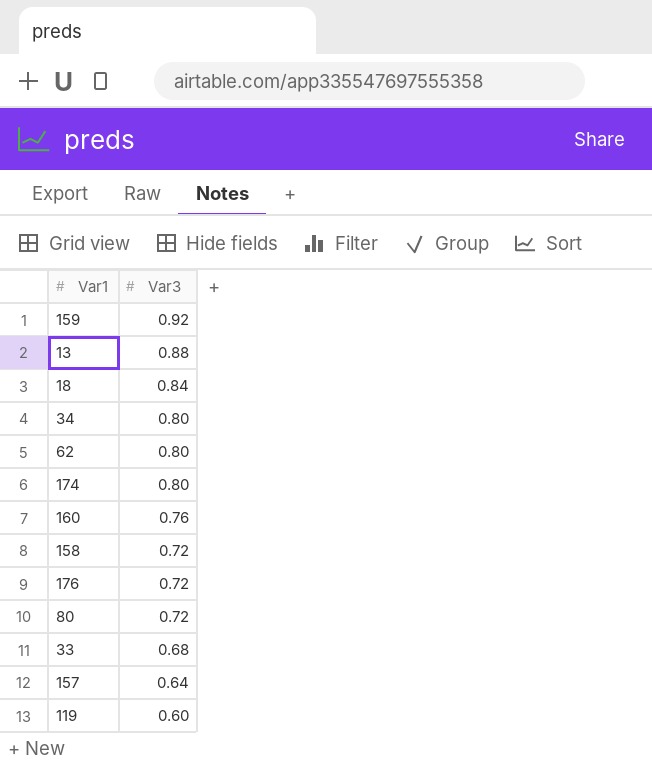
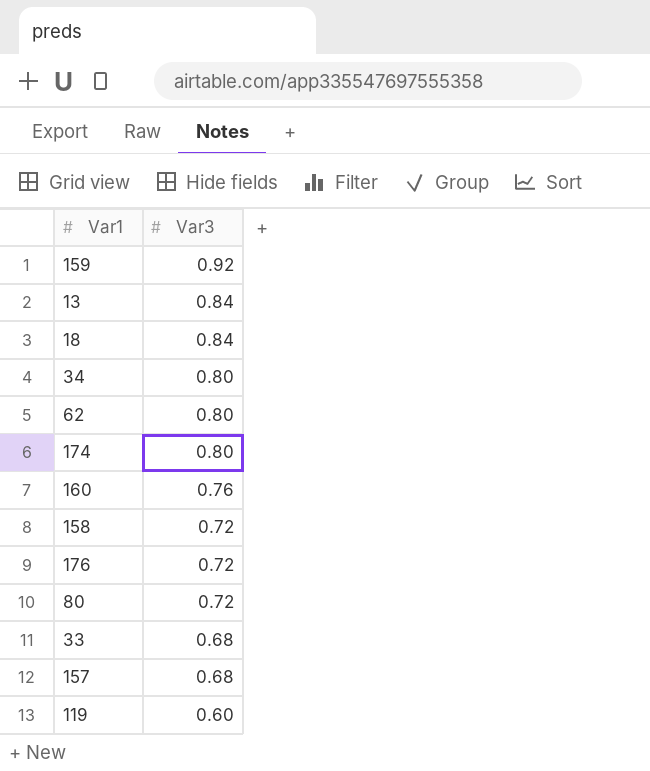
13 | Var3: 0.88 -> 0.84
157 | Var3: 0.64 -> 0.68

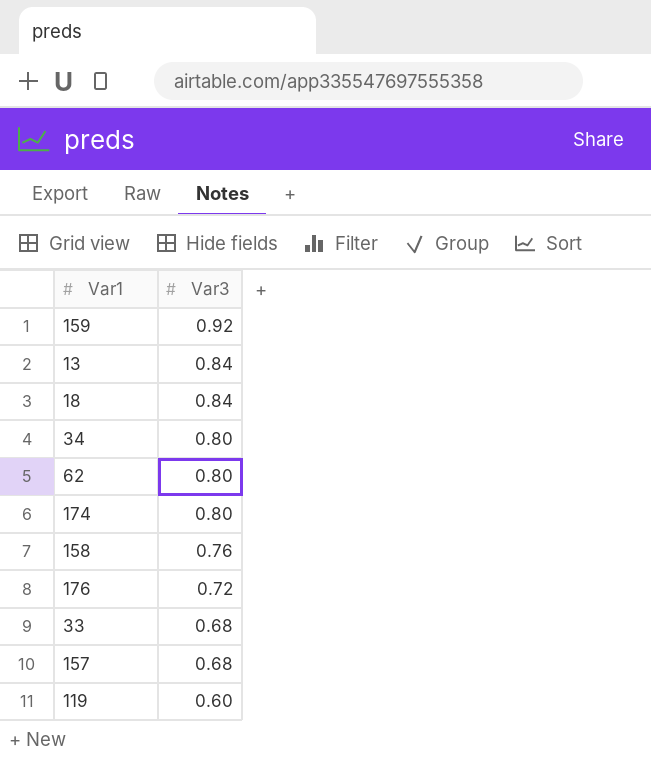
row 160: 0.76 -> none
row 80: 0.72 -> none
158 | Var3: 0.72 -> 0.76

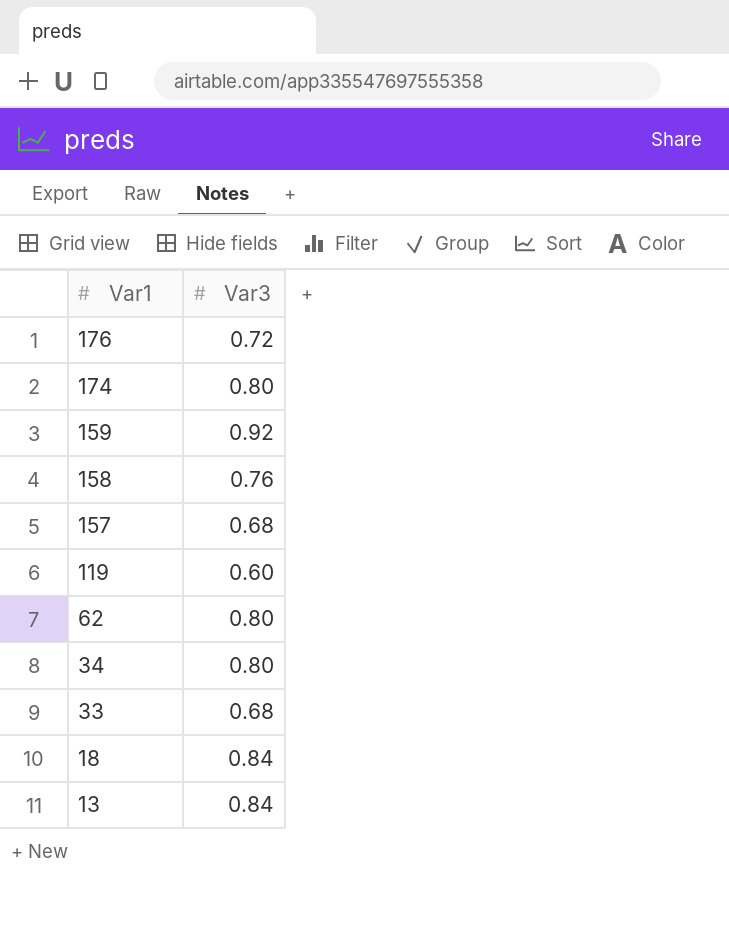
row order: Var3 descending -> Var1 descending

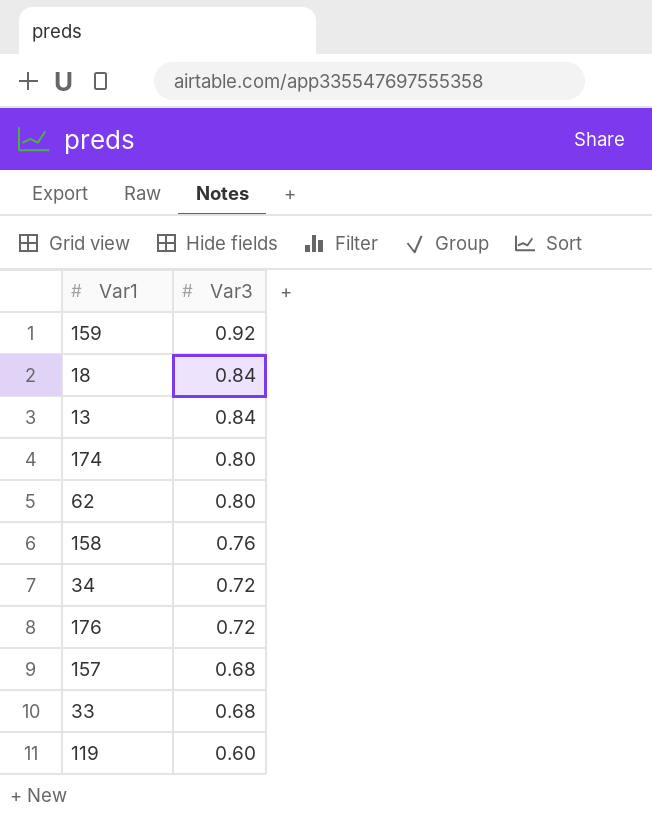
row order: Var1 descending -> Var3 descending
34 | Var3: 0.80 -> 0.72

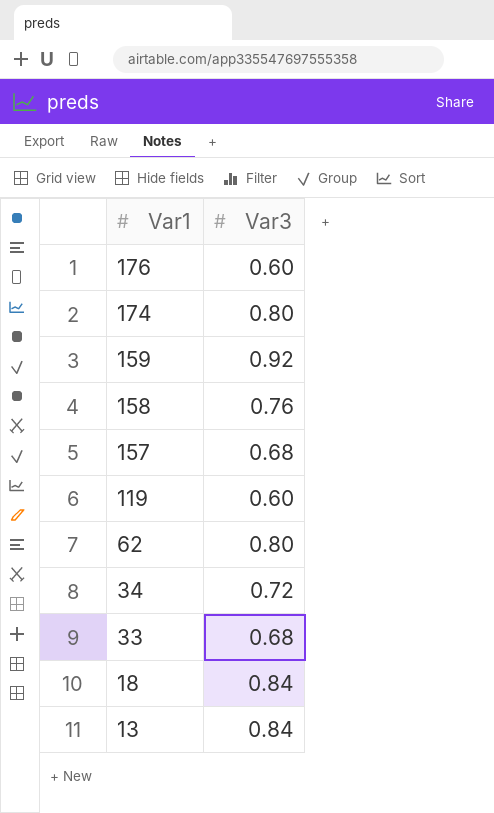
row order: Var3 descending -> Var1 descending
176 | Var3: 0.72 -> 0.60

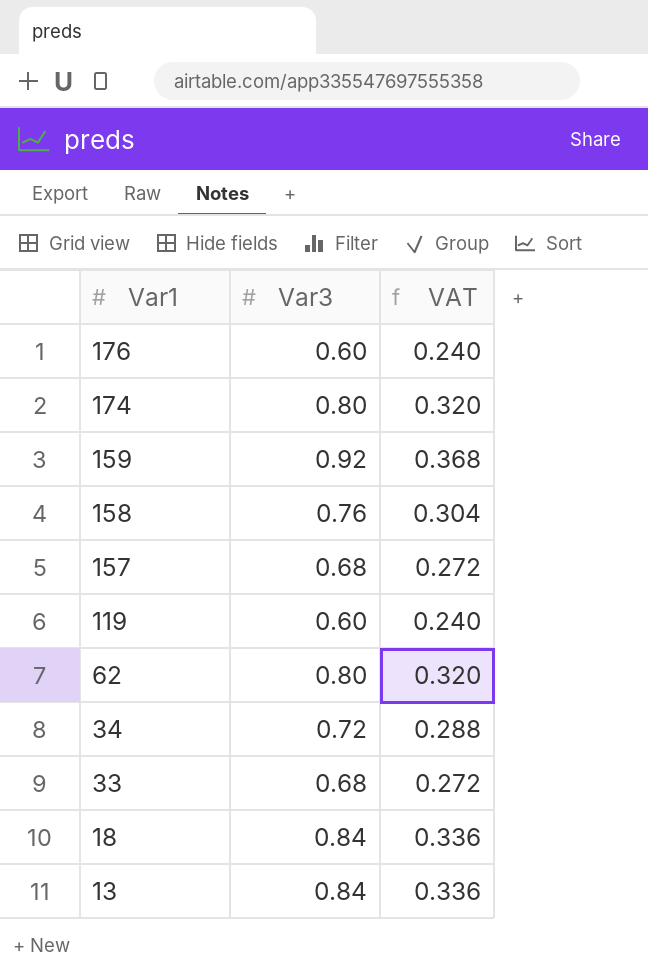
column VAT | formula: none -> [Var3] * 0.4

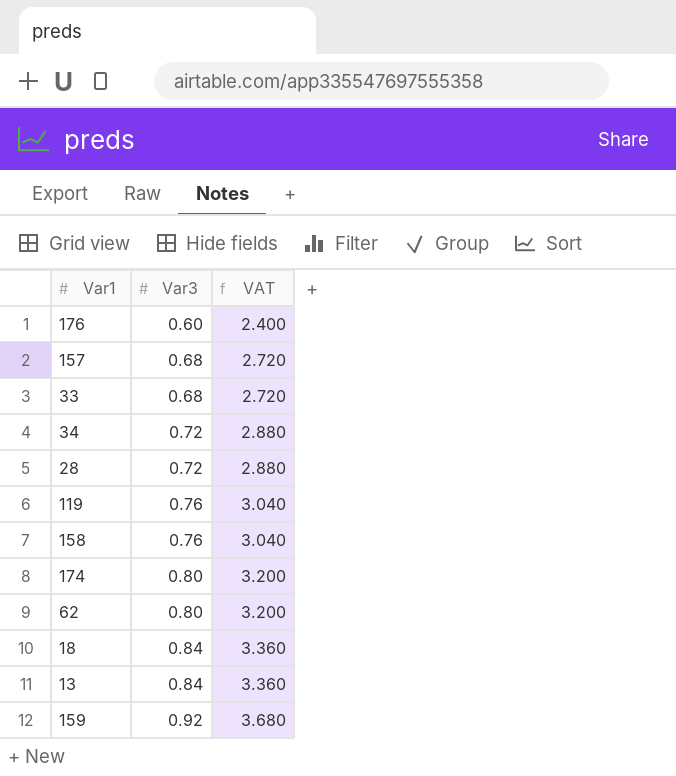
row order: Var1 descending -> Var3 ascending
column VAT | formula: [Var3] * 0.4 -> [Var3] * 4
row 28: none -> 0.72 | 2.880
119 | Var3: 0.60 -> 0.76

